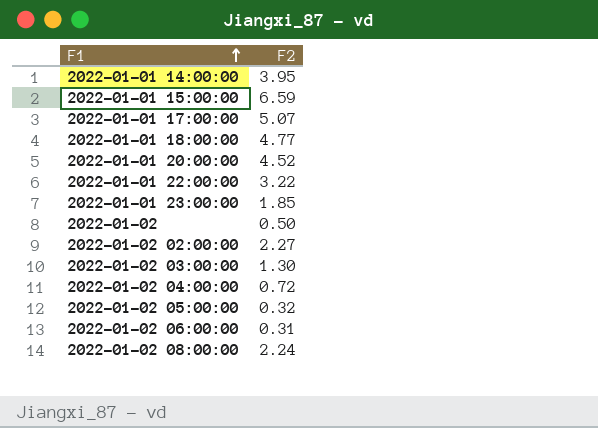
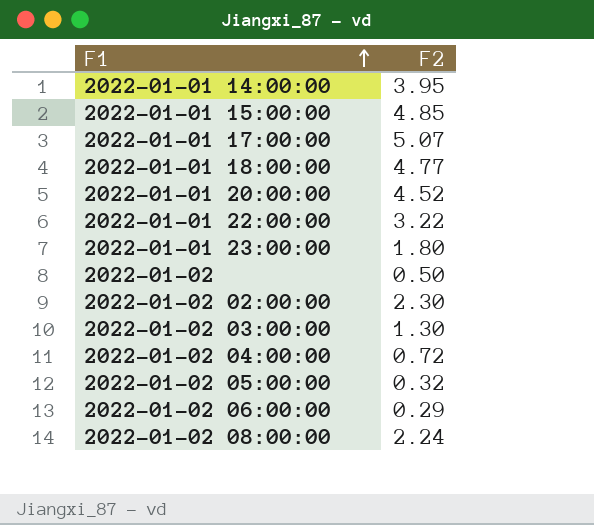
2022-01-01 15:00:00 | F2: 6.59 -> 4.85
2022-01-01 23:00:00 | F2: 1.85 -> 1.80
2022-01-02 02:00:00 | F2: 2.27 -> 2.30
2022-01-02 06:00:00 | F2: 0.31 -> 0.29

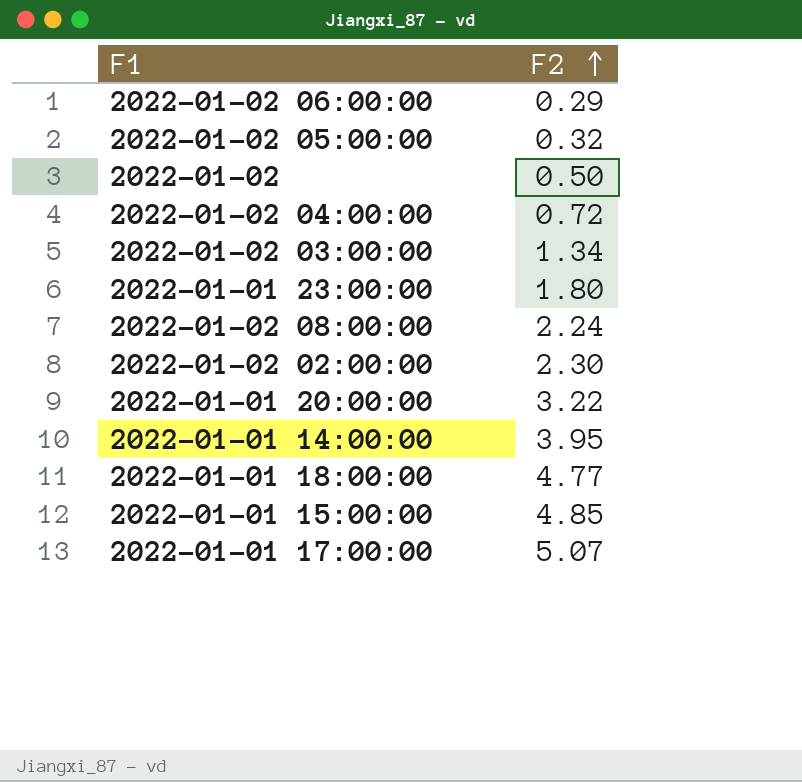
row order: F1 ascending -> F2 ascending
row 2022-01-01 22:00:00: 3.22 -> none
2022-01-02 03:00:00 | F2: 1.30 -> 1.34
2022-01-01 20:00:00 | F2: 4.52 -> 3.22

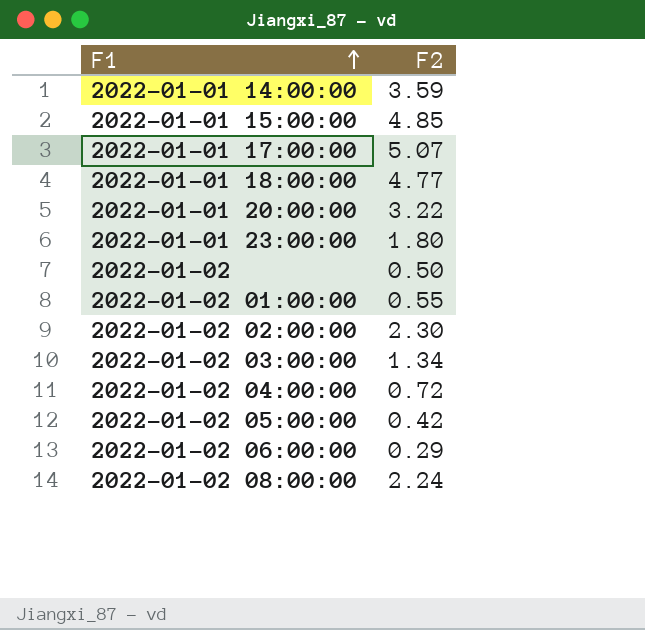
row order: F2 ascending -> F1 ascending
2022-01-01 14:00:00 | F2: 3.95 -> 3.59
row 2022-01-02 01:00:00: none -> 0.55
2022-01-02 05:00:00 | F2: 0.32 -> 0.42

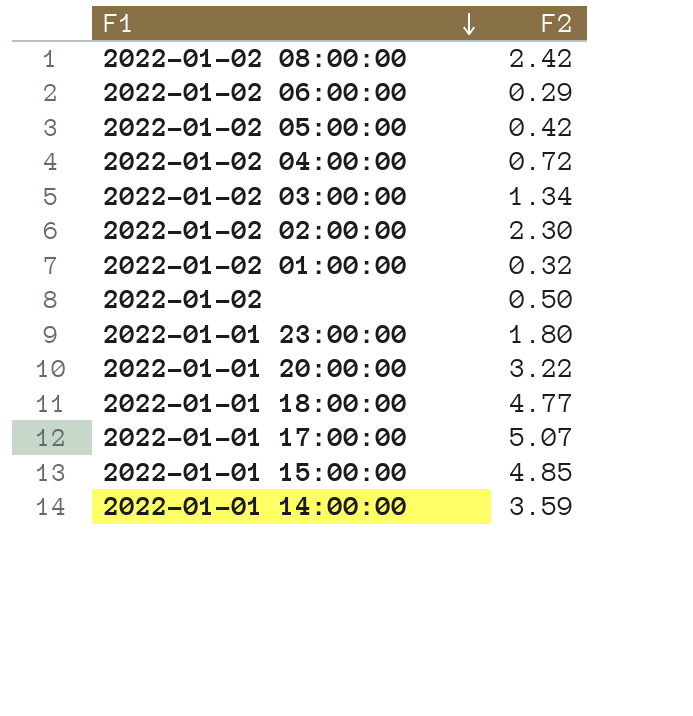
row order: F1 ascending -> F1 descending
2022-01-02 08:00:00 | F2: 2.24 -> 2.42
2022-01-02 01:00:00 | F2: 0.55 -> 0.32

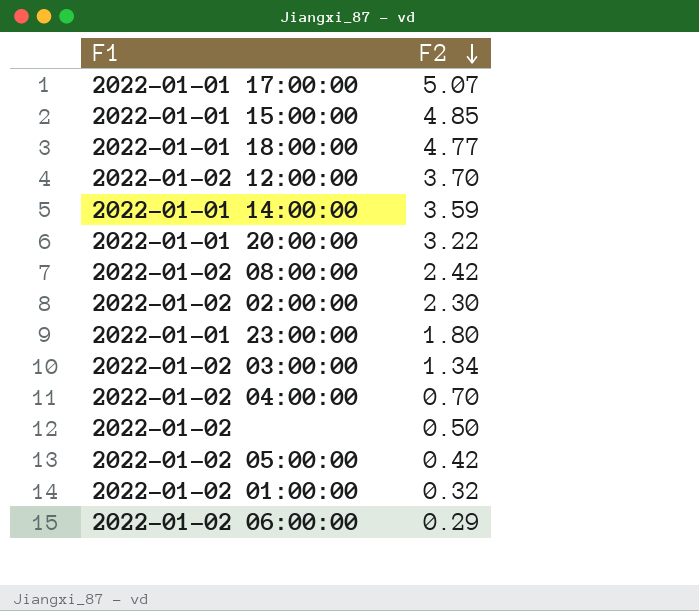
row order: F1 descending -> F2 descending
row 2022-01-02 12:00:00: none -> 3.70
2022-01-02 04:00:00 | F2: 0.72 -> 0.70

